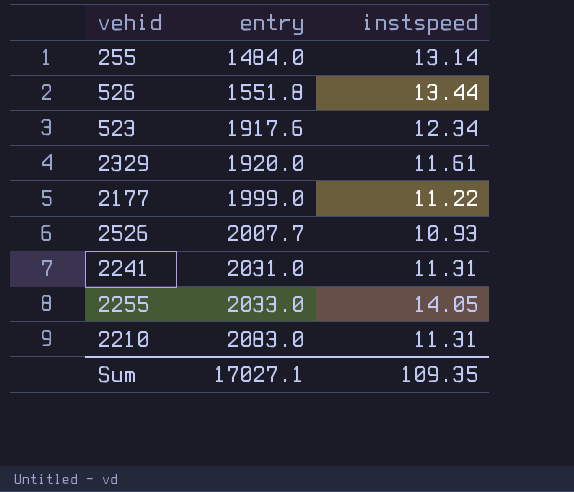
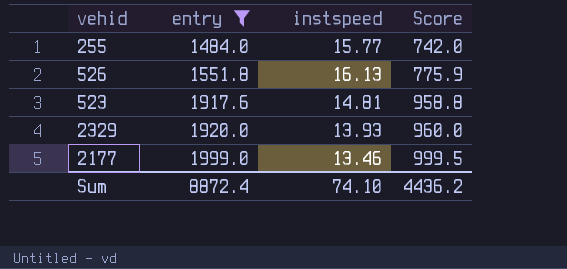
filter: none -> entry <= 1999.0
column Score | formula: none -> [entry] * 0.5
255 | instspeed: 13.14 -> 15.77
526 | instspeed: 13.44 -> 16.13
523 | instspeed: 12.34 -> 14.81
2329 | instspeed: 11.61 -> 13.93
2177 | instspeed: 11.22 -> 13.46
Sum | entry: 17027.1 -> 8872.4
Sum | instspeed: 109.35 -> 74.10

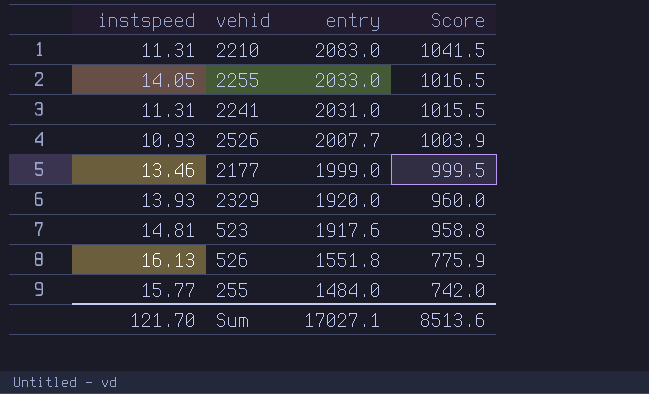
filter: entry <= 1999.0 -> none
row order: entry ascending -> entry descending
column instspeed | position: 3 -> 1
Sum | instspeed: 74.10 -> 121.70
Sum | entry: 8872.4 -> 17027.1
Sum | Score: 4436.2 -> 8513.6

